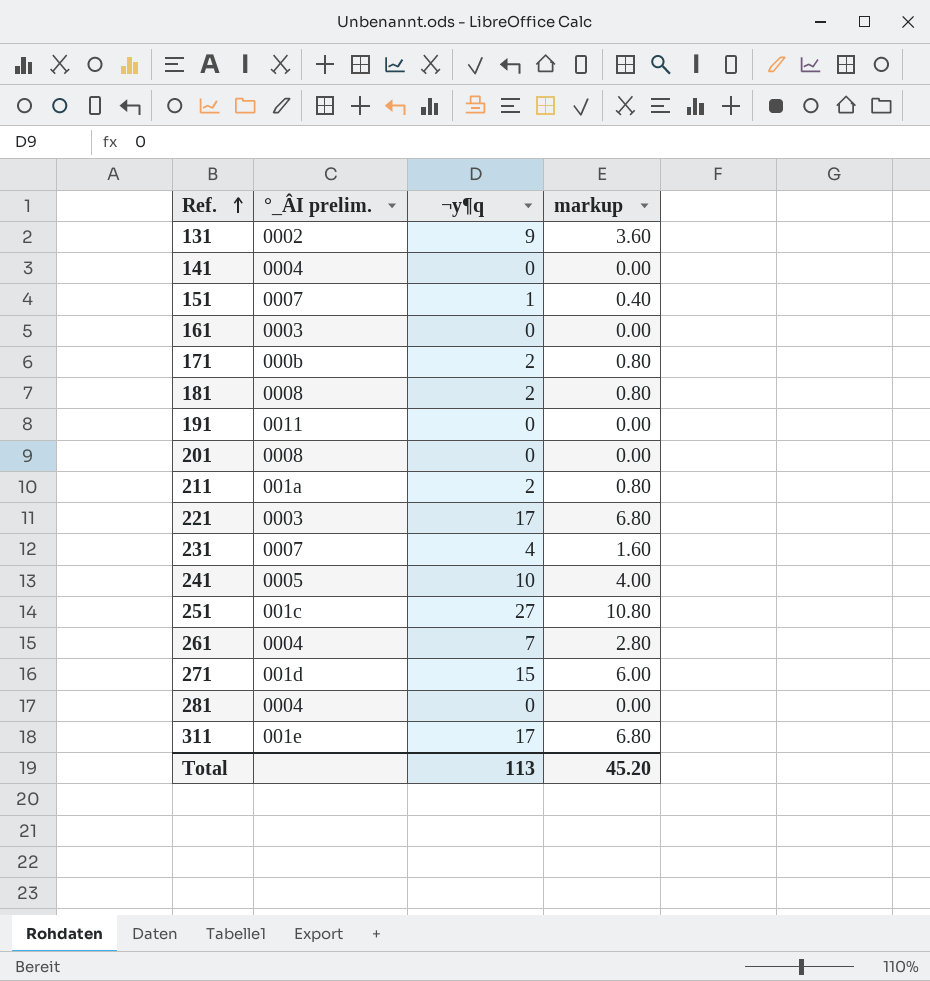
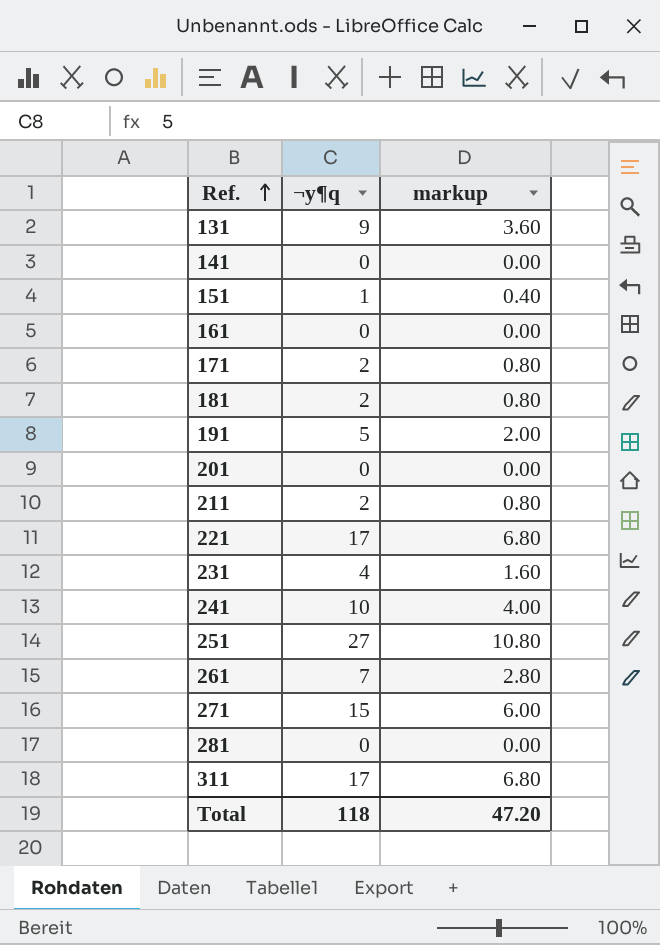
column °_ÂI prelim. | position: 2 -> none
191 | ¬y¶q: 0 -> 5
191 | markup: 0.00 -> 2.00
Total | ¬y¶q: 113 -> 118
Total | markup: 45.20 -> 47.20

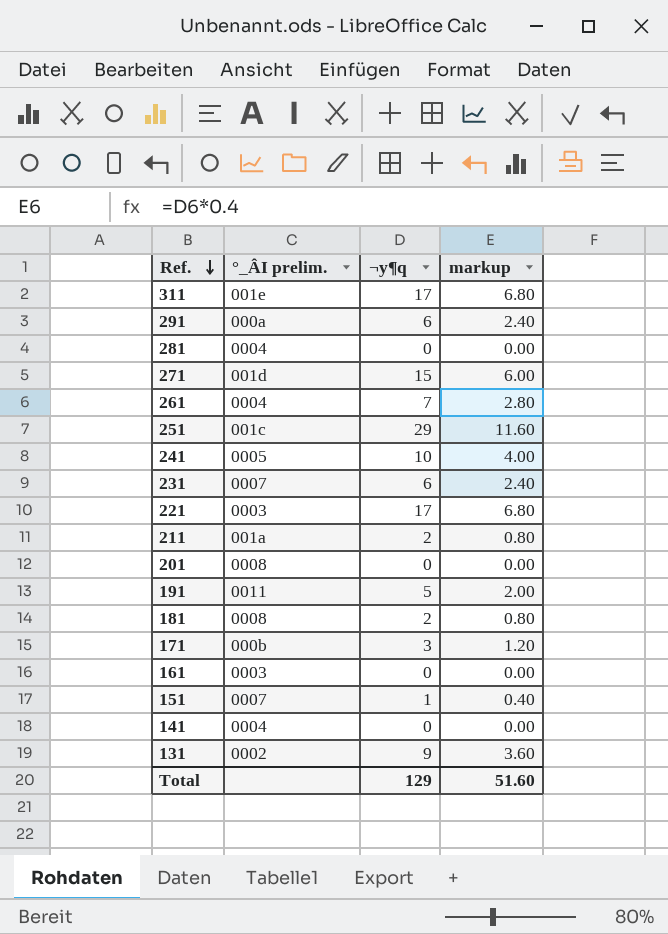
row order: Ref. ascending -> Ref. descending
column °_ÂI prelim. | position: none -> 2
row 291: none -> 000a | 6 | 2.40
251 | ¬y¶q: 27 -> 29
251 | markup: 10.80 -> 11.60
231 | ¬y¶q: 4 -> 6
231 | markup: 1.60 -> 2.40
171 | ¬y¶q: 2 -> 3
171 | markup: 0.80 -> 1.20
Total | ¬y¶q: 118 -> 129
Total | markup: 47.20 -> 51.60

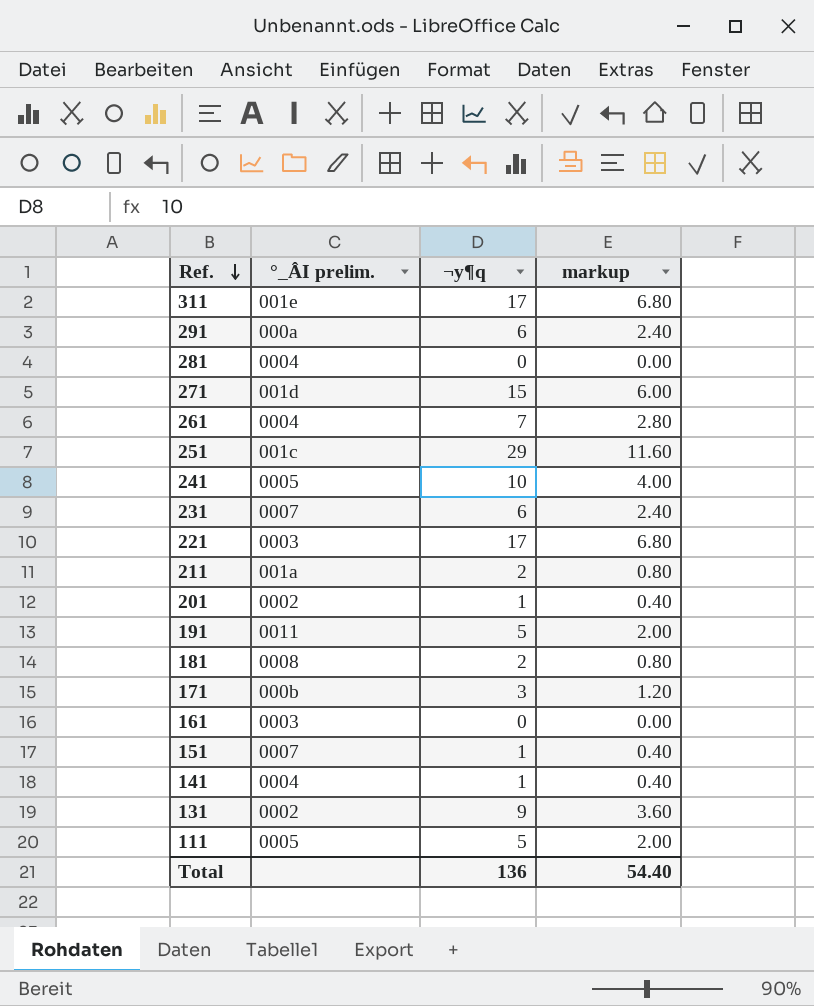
201 | °_ÂI prelim.: 0008 -> 0002
201 | ¬y¶q: 0 -> 1
201 | markup: 0.00 -> 0.40
141 | ¬y¶q: 0 -> 1
141 | markup: 0.00 -> 0.40
row 111: none -> 0005 | 5 | 2.00
Total | ¬y¶q: 129 -> 136
Total | markup: 51.60 -> 54.40

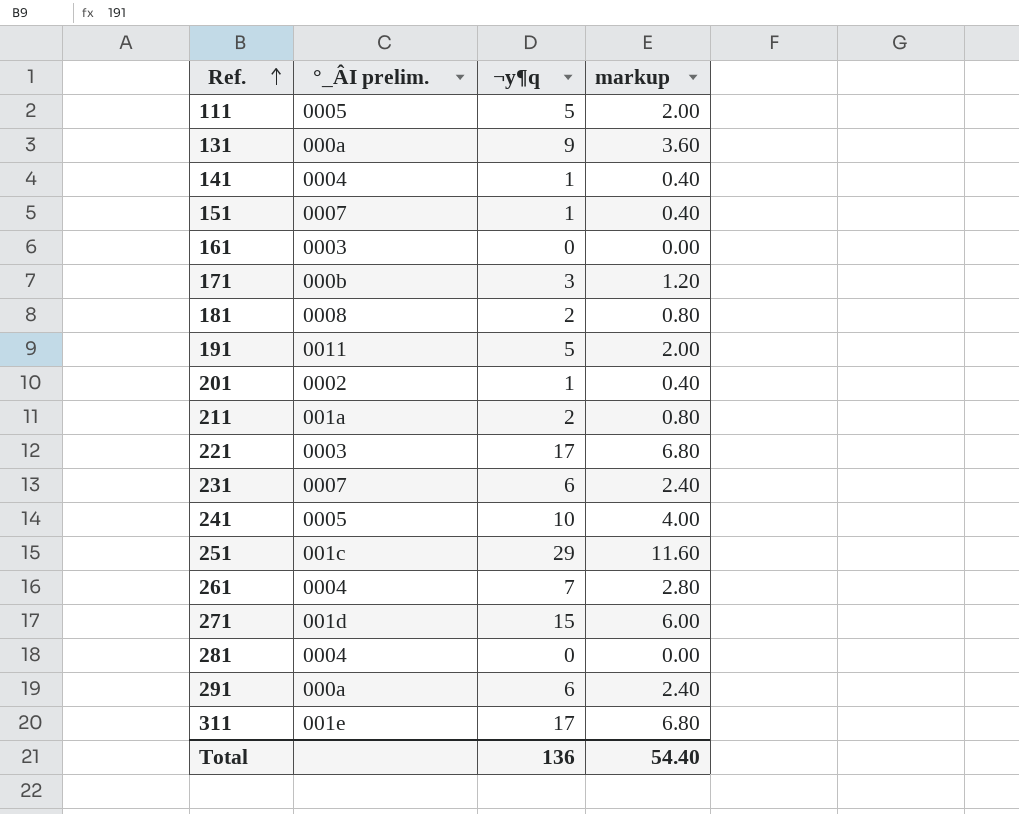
row order: Ref. descending -> Ref. ascending
131 | °_ÂI prelim.: 0002 -> 000a

